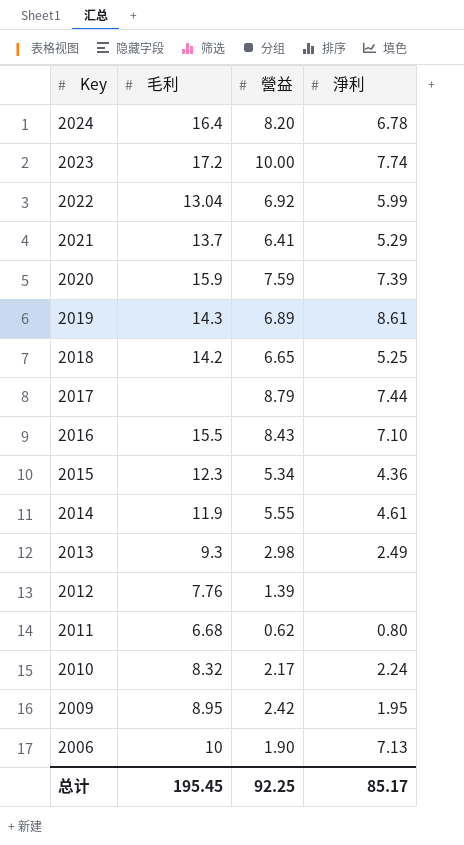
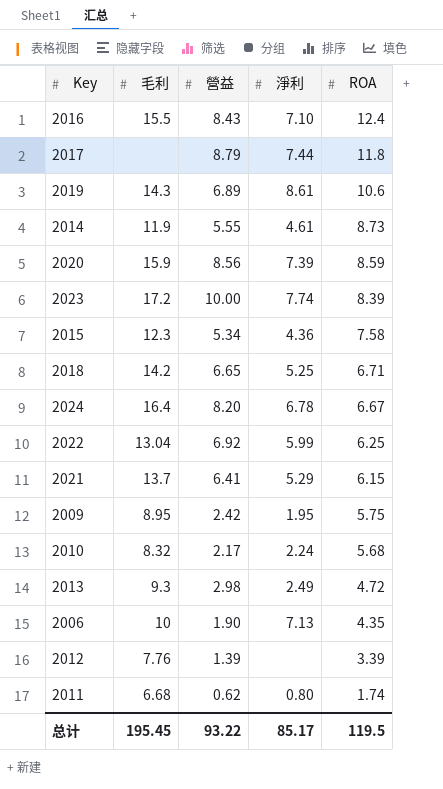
row order: Key descending -> ROA descending
column ROA | position: none -> 5
2020 | 營益: 7.59 -> 8.56
总计 | 營益: 92.25 -> 93.22

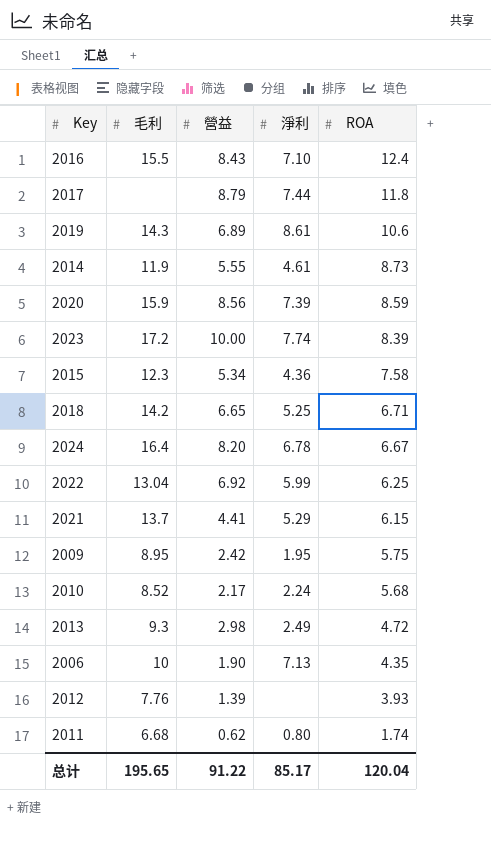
2021 | 營益: 6.41 -> 4.41
2010 | 毛利: 8.32 -> 8.52
2012 | ROA: 3.39 -> 3.93
总计 | 毛利: 195.45 -> 195.65
总计 | 營益: 93.22 -> 91.22
总计 | ROA: 119.5 -> 120.04

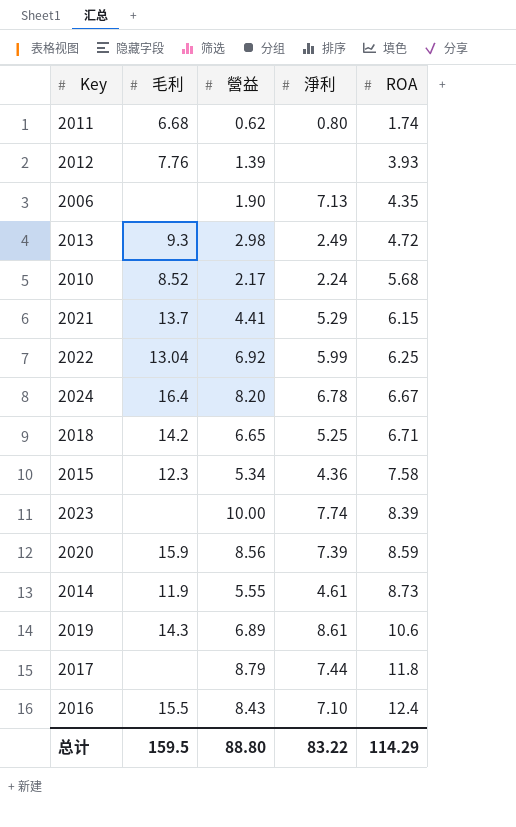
row order: ROA descending -> ROA ascending
row 2009: 8.95 | 2.42 | 1.95 | 5.75 -> none
2006 | 毛利: 10 -> none
2023 | 毛利: 17.2 -> none
总计 | 毛利: 195.65 -> 159.5
总计 | 營益: 91.22 -> 88.80
总计 | 淨利: 85.17 -> 83.22
总计 | ROA: 120.04 -> 114.29

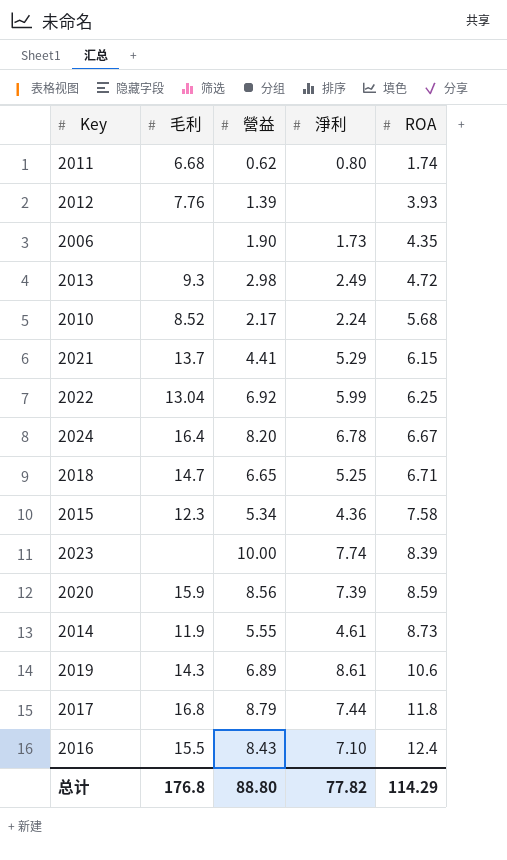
2006 | 淨利: 7.13 -> 1.73
2018 | 毛利: 14.2 -> 14.7
2017 | 毛利: none -> 16.8
总计 | 毛利: 159.5 -> 176.8
总计 | 淨利: 83.22 -> 77.82

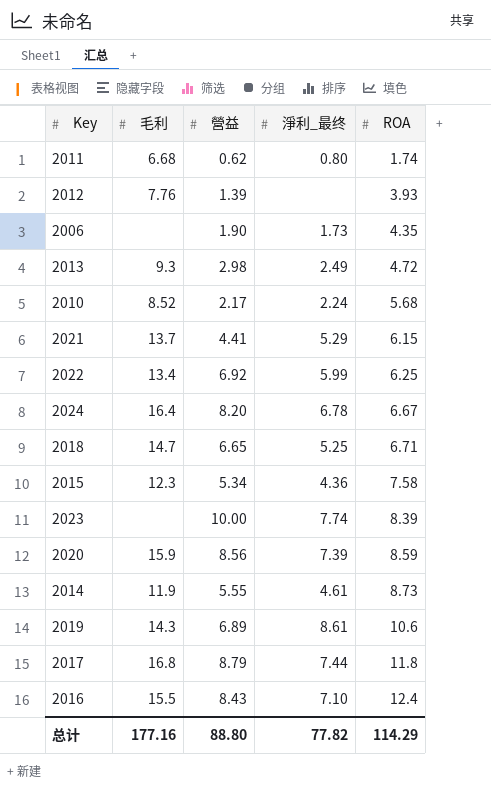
column name: 淨利 -> 淨利_最终
2022 | 毛利: 13.04 -> 13.4
总计 | 毛利: 176.8 -> 177.16

